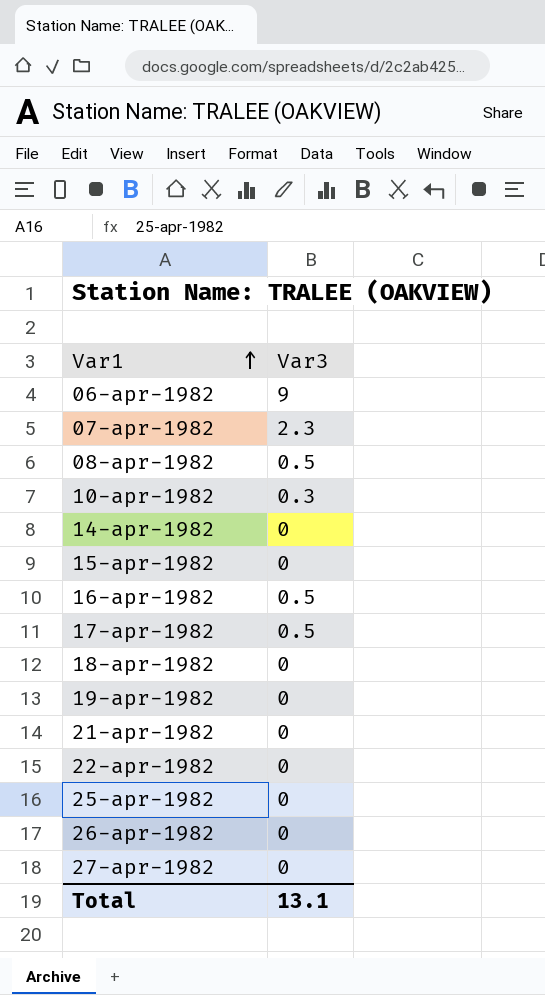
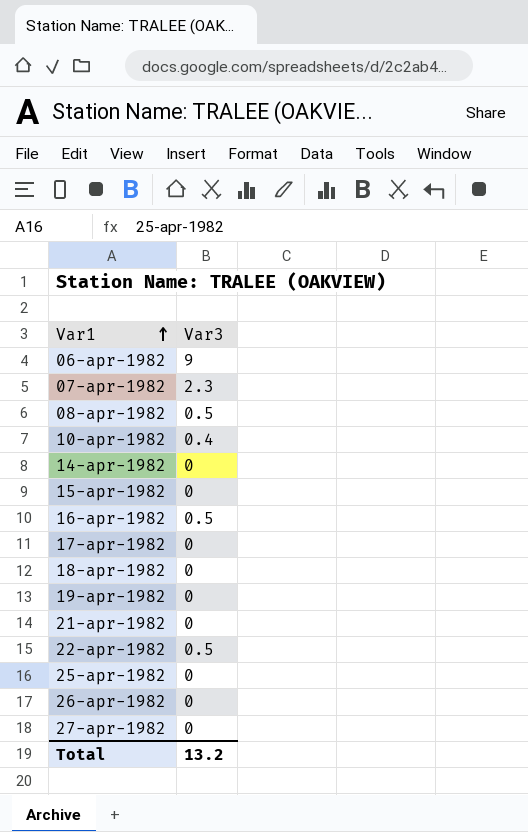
10-apr-1982 | Var3: 0.3 -> 0.4
17-apr-1982 | Var3: 0.5 -> 0
22-apr-1982 | Var3: 0 -> 0.5
Total | Var3: 13.1 -> 13.2

